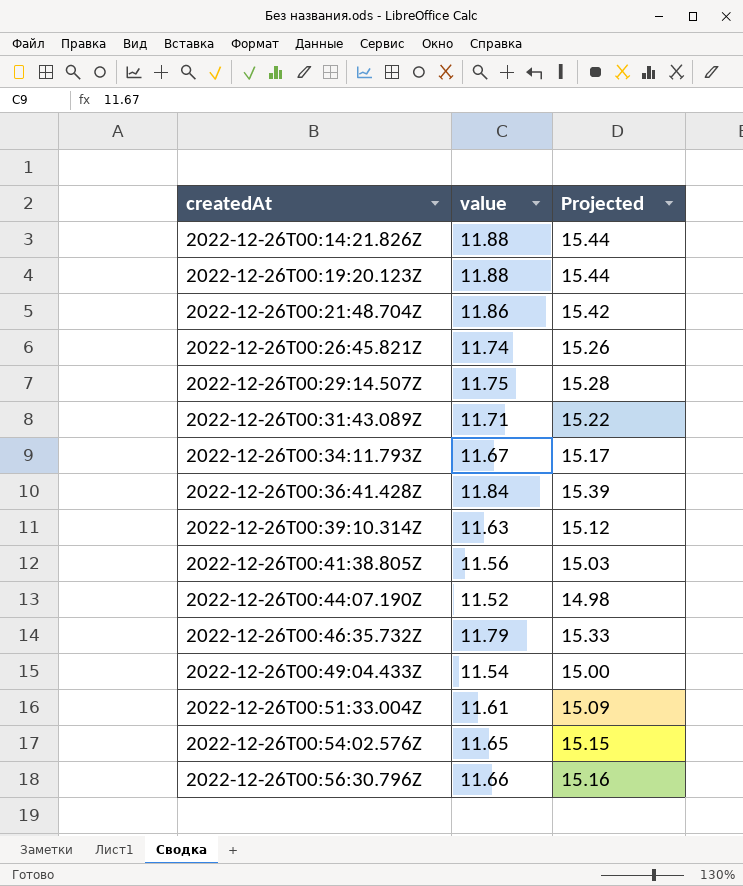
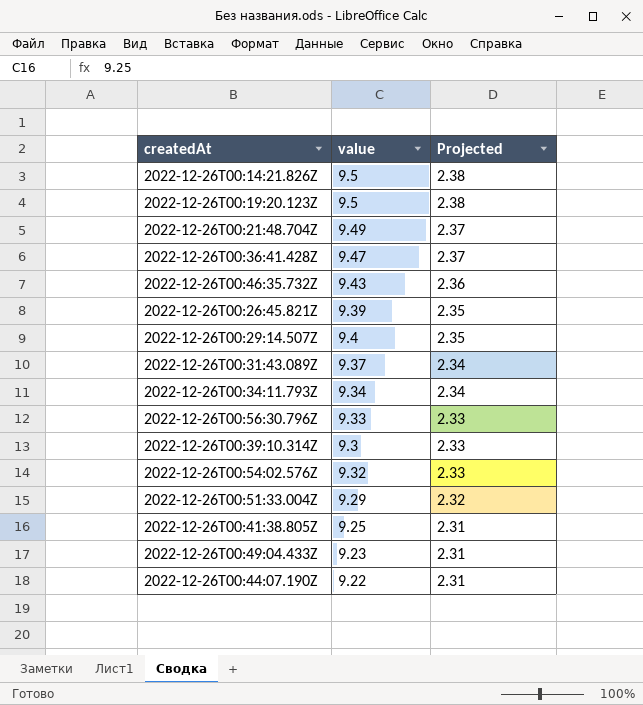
row order: createdAt ascending -> Projected descending
column Projected | formula: [value] * 1.3 -> [value] * 0.25
2022-12-26T00:14:21.826Z | value: 11.88 -> 9.5
2022-12-26T00:19:20.123Z | value: 11.88 -> 9.5
2022-12-26T00:21:48.704Z | value: 11.86 -> 9.49
2022-12-26T00:36:41.428Z | value: 11.84 -> 9.47
2022-12-26T00:46:35.732Z | value: 11.79 -> 9.43
2022-12-26T00:26:45.821Z | value: 11.74 -> 9.39
2022-12-26T00:29:14.507Z | value: 11.75 -> 9.4
2022-12-26T00:31:43.089Z | value: 11.71 -> 9.37
2022-12-26T00:34:11.793Z | value: 11.67 -> 9.34
2022-12-26T00:56:30.796Z | value: 11.66 -> 9.33
2022-12-26T00:39:10.314Z | value: 11.63 -> 9.3
2022-12-26T00:54:02.576Z | value: 11.65 -> 9.32
2022-12-26T00:51:33.004Z | value: 11.61 -> 9.29
2022-12-26T00:41:38.805Z | value: 11.56 -> 9.25
2022-12-26T00:49:04.433Z | value: 11.54 -> 9.23
2022-12-26T00:44:07.190Z | value: 11.52 -> 9.22

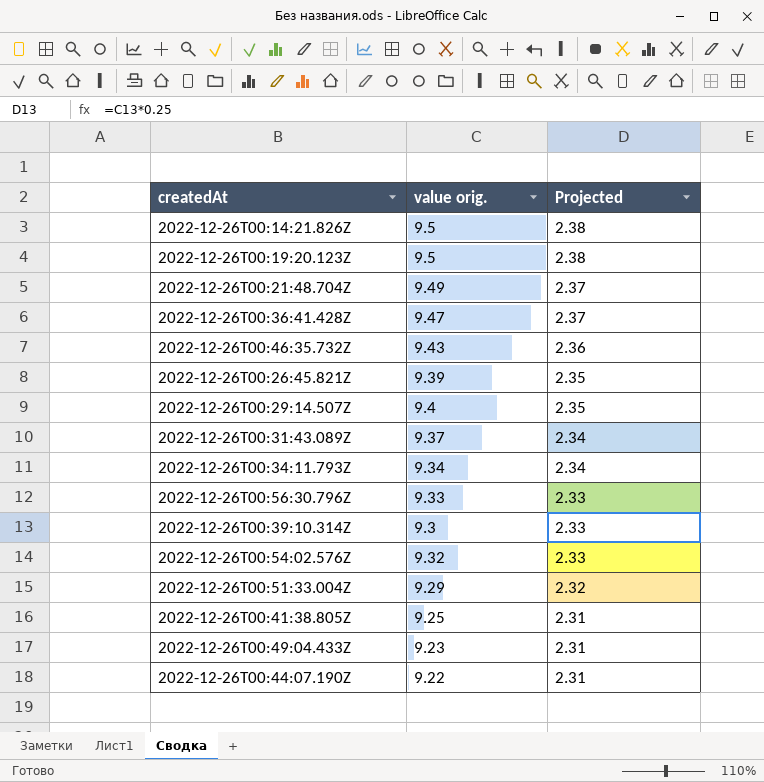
column name: value -> value orig.

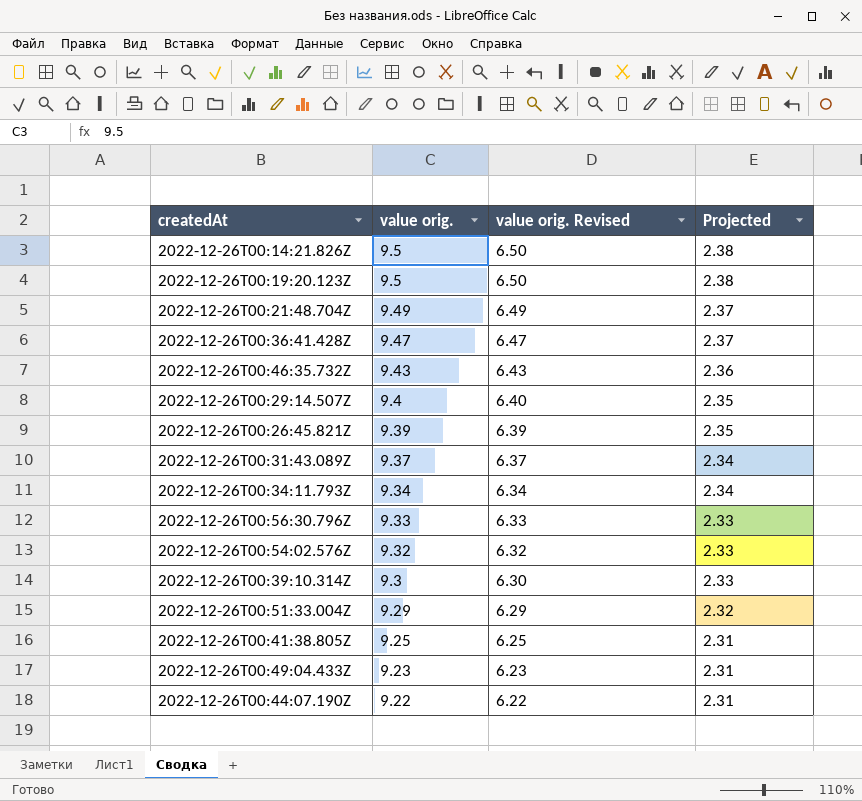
row order: Projected descending -> value orig. descending
column value orig. Revised | formula: none -> [value orig.] - 3

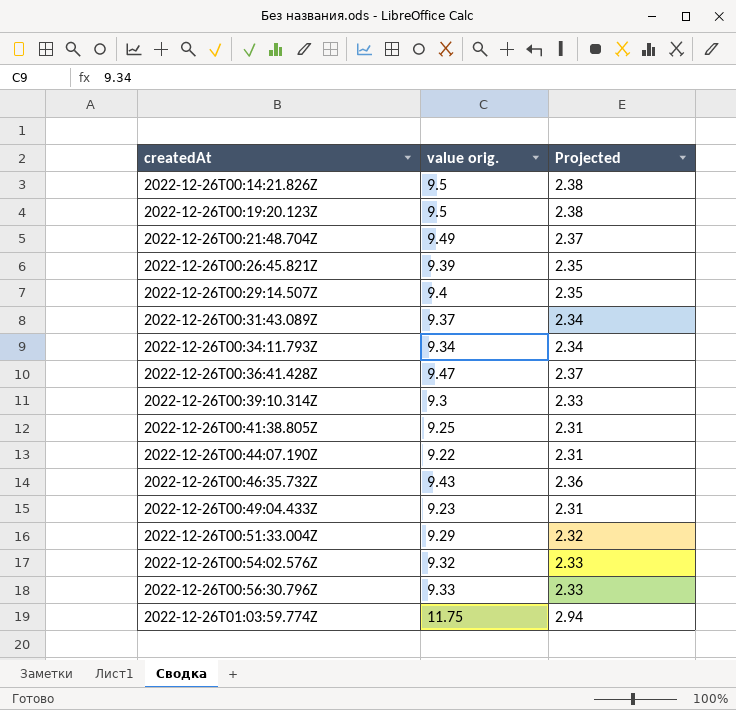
row order: value orig. descending -> createdAt ascending
column value orig. Revised | formula: [value orig.] - 3 -> none
row 2022-12-26T01:03:59.774Z: none -> 11.75 | 2.94

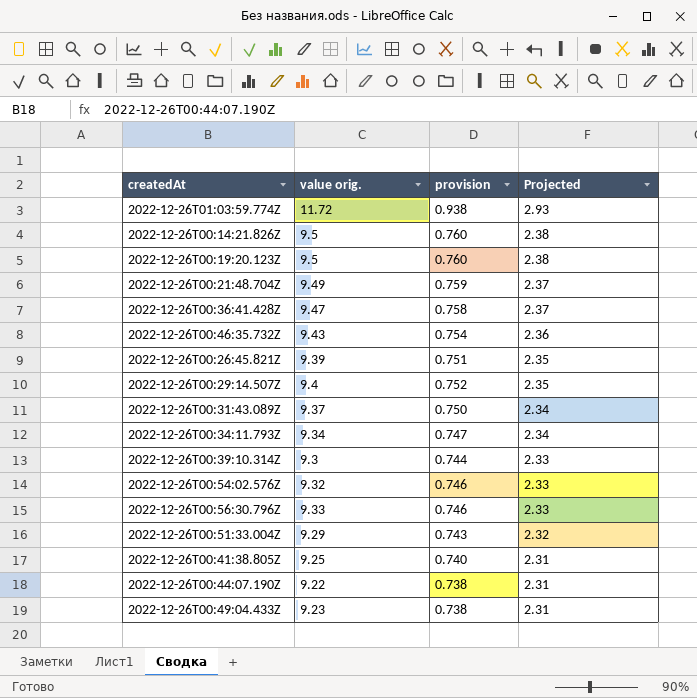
row order: createdAt ascending -> Projected descending
column provision | formula: none -> [value orig.] * 0.08
2022-12-26T01:03:59.774Z | value orig.: 11.75 -> 11.72
2022-12-26T01:03:59.774Z | Projected: 2.94 -> 2.93

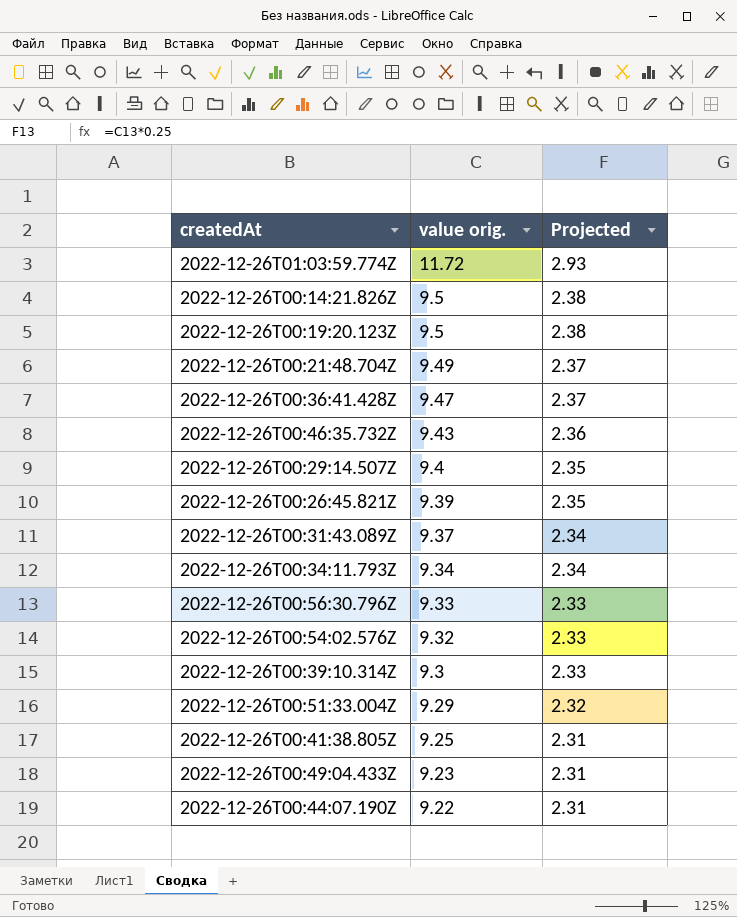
row order: Projected descending -> value orig. descending
column provision | formula: [value orig.] * 0.08 -> none

